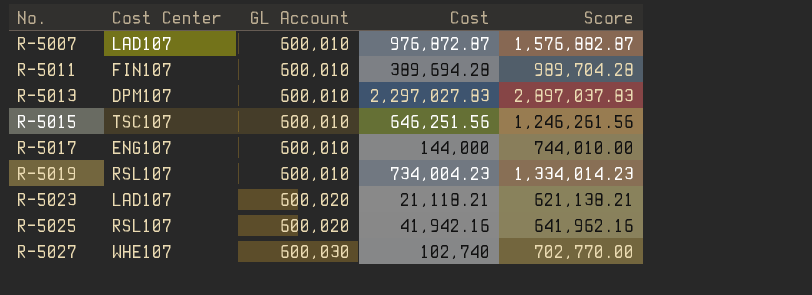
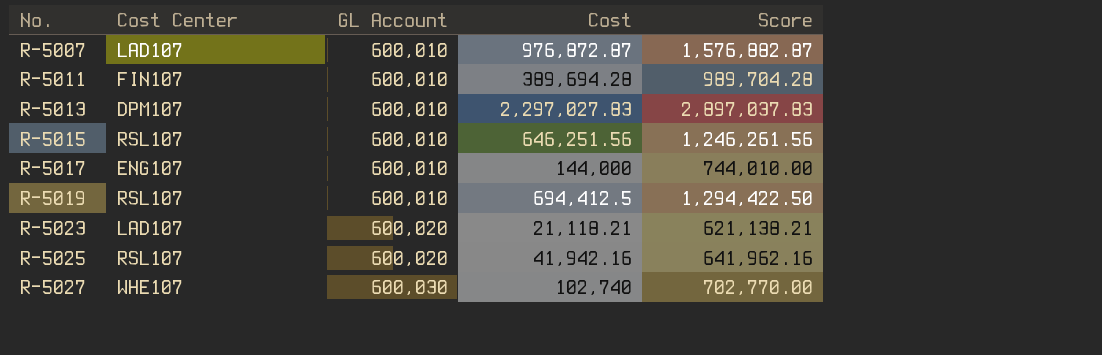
R-5015 | Cost Center: TSC107 -> RSL107
R-5019 | Cost: 734,004.23 -> 694,412.5
R-5019 | Score: 1,334,014.23 -> 1,294,422.50

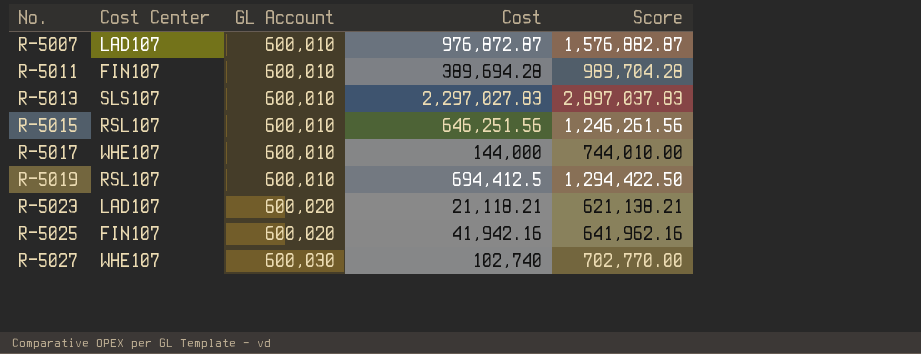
R-5013 | Cost Center: DPM107 -> SLS107
R-5017 | Cost Center: ENG107 -> WHE107
R-5025 | Cost Center: RSL107 -> FIN107

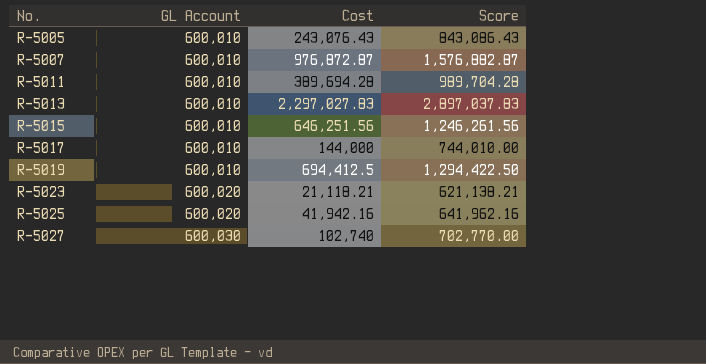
column Cost Center | position: 2 -> none
row R-5005: none -> 600,010 | 243,076.43 | 843,086.43

